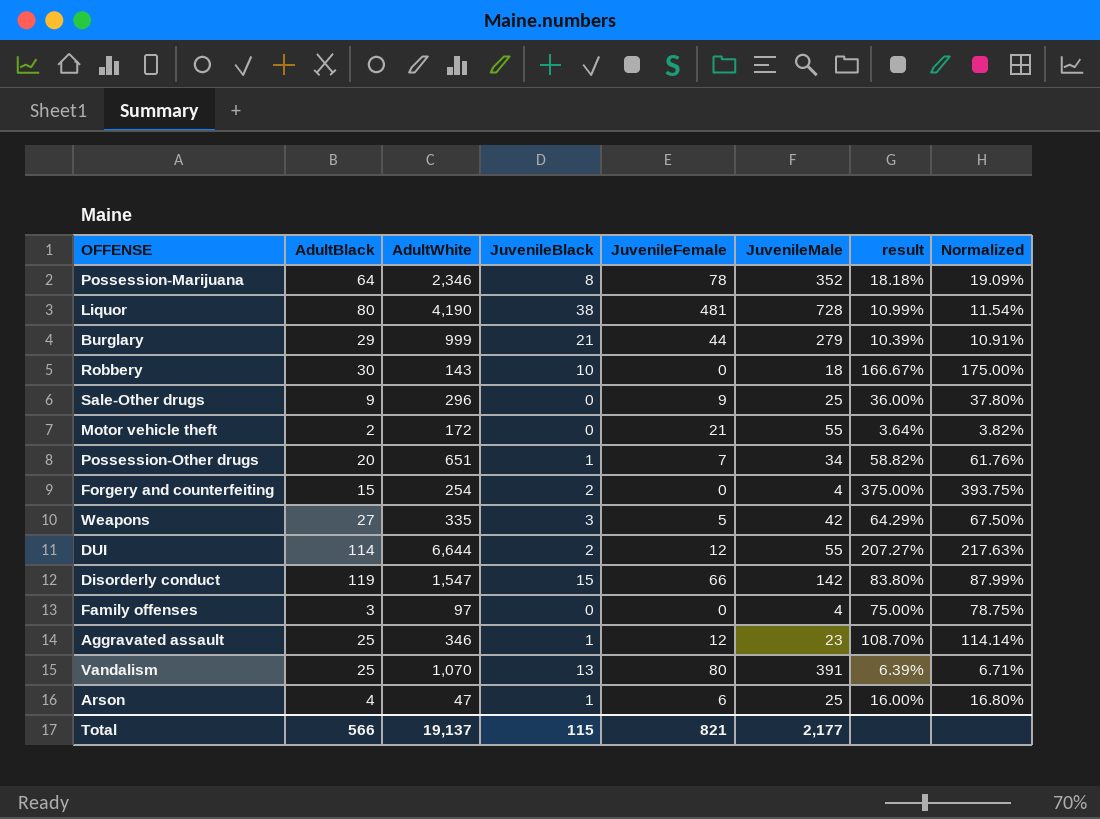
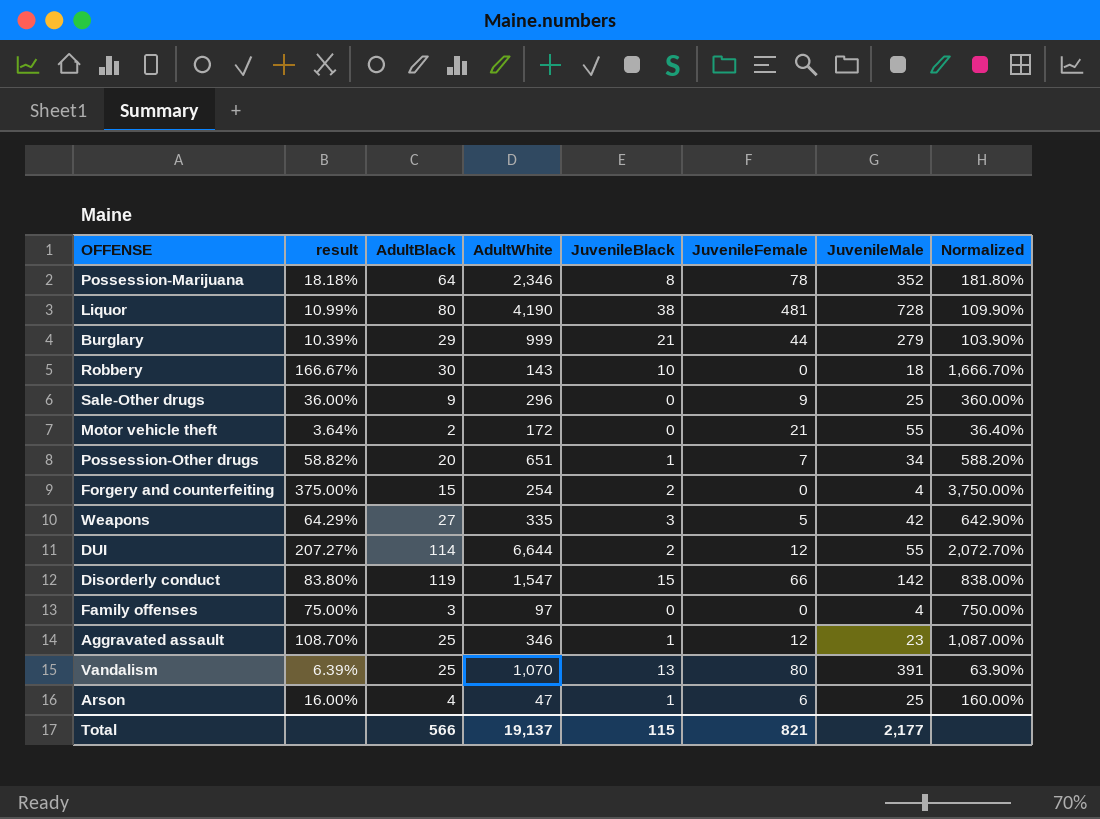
column result | position: 7 -> 2
column Normalized | formula: [result] * 1.05 -> [result] * 10

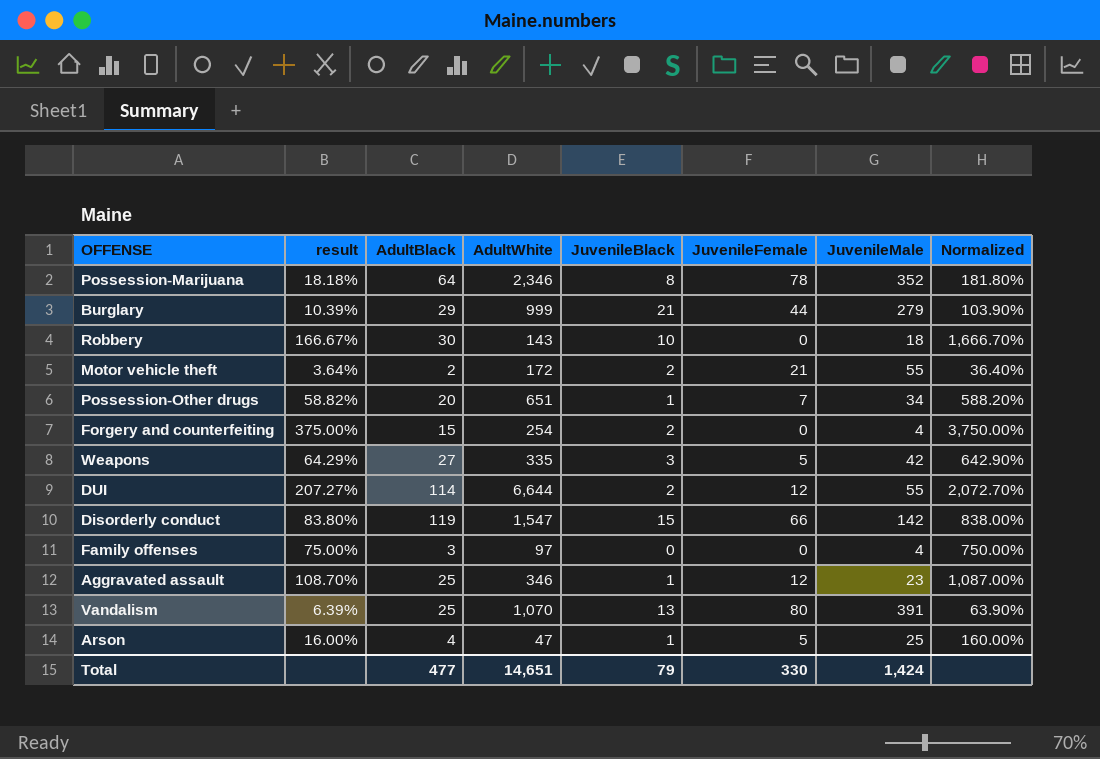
row Liquor: 10.99% | 80 | 4,190 | 38 | 481 | 728 | 109.90% -> none
row Sale-Other drugs: 36.00% | 9 | 296 | 0 | 9 | 25 | 360.00% -> none
Motor vehicle theft | JuvenileBlack: 0 -> 2
Arson | JuvenileFemale: 6 -> 5
Total | AdultBlack: 566 -> 477
Total | AdultWhite: 19,137 -> 14,651
Total | JuvenileBlack: 115 -> 79
Total | JuvenileFemale: 821 -> 330
Total | JuvenileMale: 2,177 -> 1,424

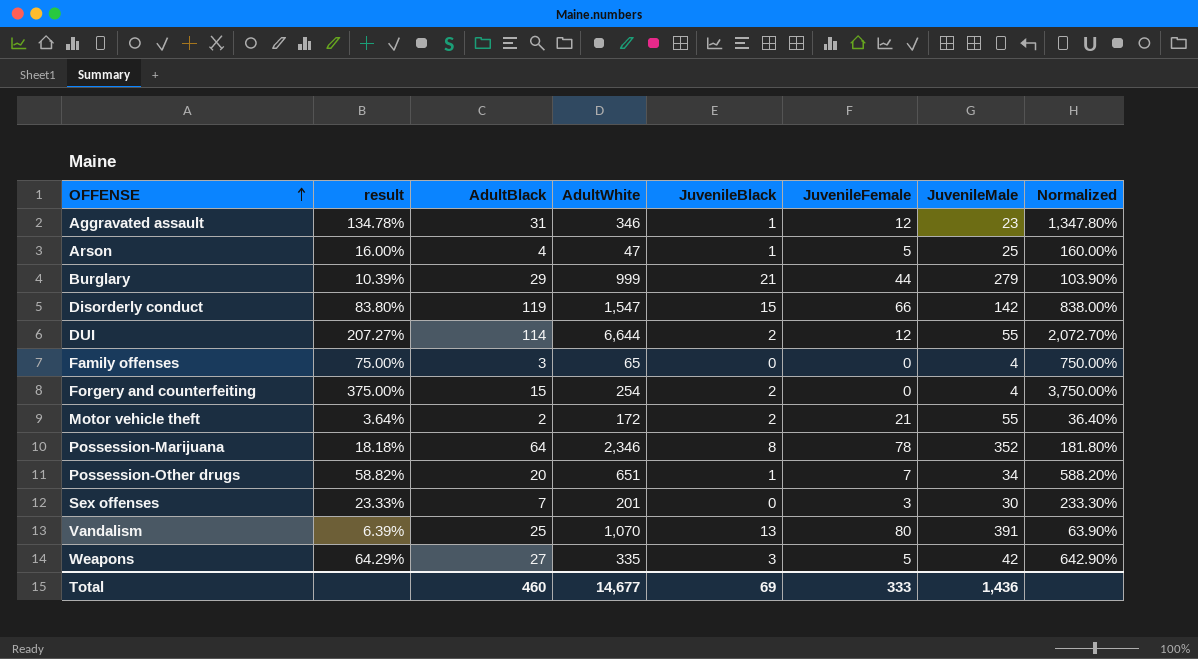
row order: none -> OFFENSE ascending
row Robbery: 166.67% | 30 | 143 | 10 | 0 | 18 | 1,666.70% -> none
Aggravated assault | result: 108.70% -> 134.78%
Aggravated assault | AdultBlack: 25 -> 31
Aggravated assault | Normalized: 1,087.00% -> 1,347.80%
Family offenses | AdultWhite: 97 -> 65
row Sex offenses: none -> 23.33% | 7 | 201 | 0 | 3 | 30 | 233.30%
Total | AdultBlack: 477 -> 460
Total | AdultWhite: 14,651 -> 14,677
Total | JuvenileBlack: 79 -> 69
Total | JuvenileFemale: 330 -> 333
Total | JuvenileMale: 1,424 -> 1,436

